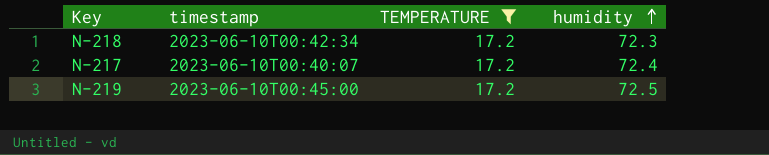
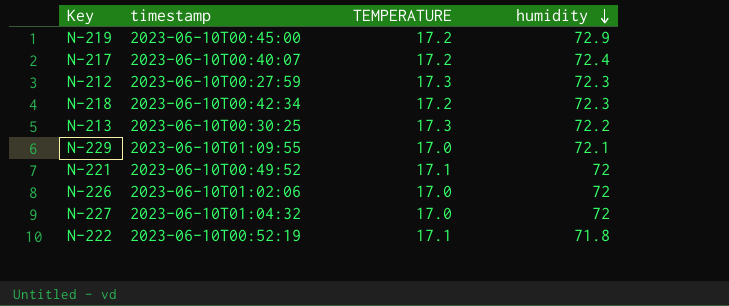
filter: TEMPERATURE = 17.2 -> none
row order: humidity ascending -> humidity descending
N-219 | humidity: 72.5 -> 72.9

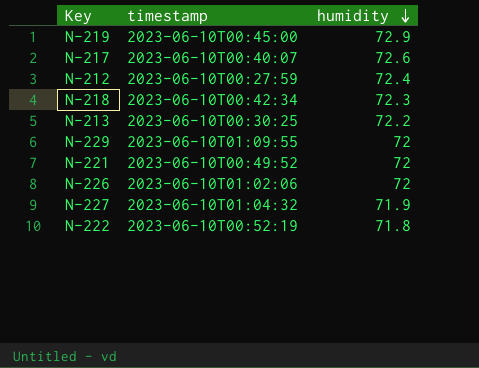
column TEMPERATURE | position: 3 -> none
N-217 | humidity: 72.4 -> 72.6
N-212 | humidity: 72.3 -> 72.4
N-229 | humidity: 72.1 -> 72
N-227 | humidity: 72 -> 71.9

